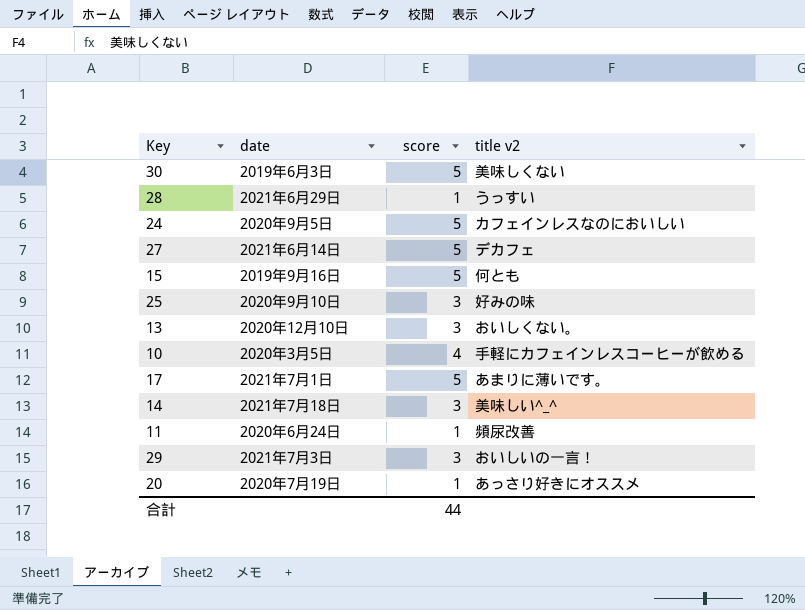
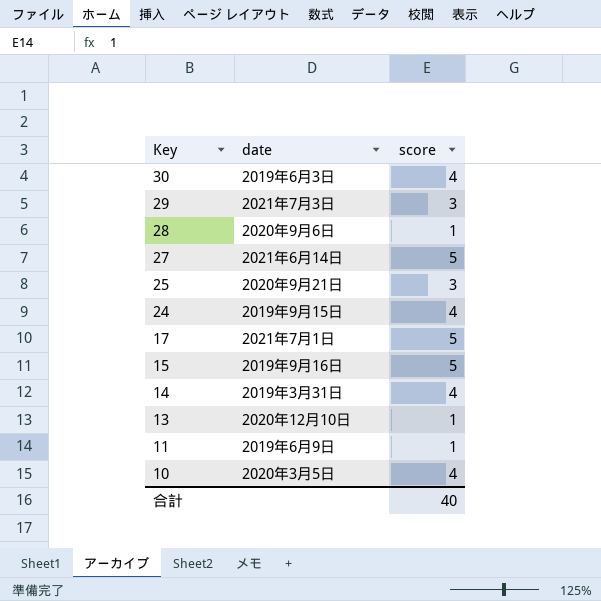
row order: none -> Key descending
column title v2 | position: 4 -> none
row 20: 2020年7月19日 | 1 | あっさり好きにオススメ -> none
30 | score: 5 -> 4
28 | date: 2021年6月29日 -> 2020年9月6日
25 | date: 2020年9月10日 -> 2020年9月21日
24 | date: 2020年9月5日 -> 2019年9月15日
24 | score: 5 -> 4
14 | date: 2021年7月18日 -> 2019年3月31日
14 | score: 3 -> 4
13 | score: 3 -> 1
11 | date: 2020年6月24日 -> 2019年6月9日
合計 | score: 44 -> 40

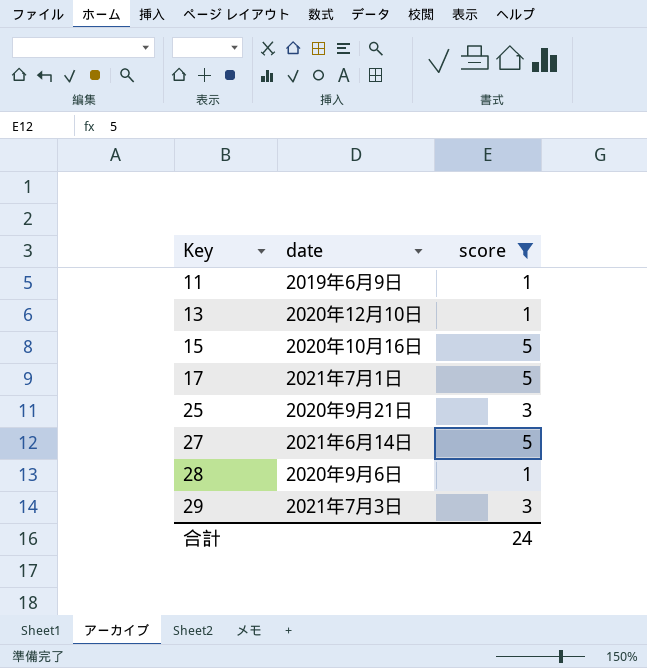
filter: none -> score != 4
row order: Key descending -> Key ascending
15 | date: 2019年9月16日 -> 2020年10月16日
合計 | score: 40 -> 24

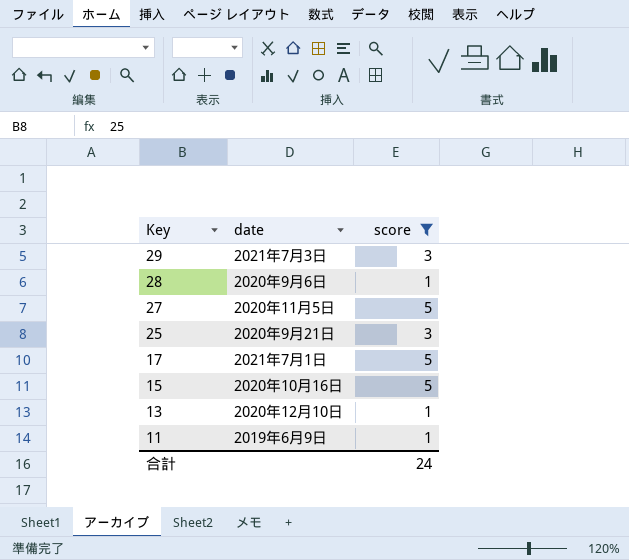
row order: Key ascending -> Key descending
27 | date: 2021年6月14日 -> 2020年11月5日

